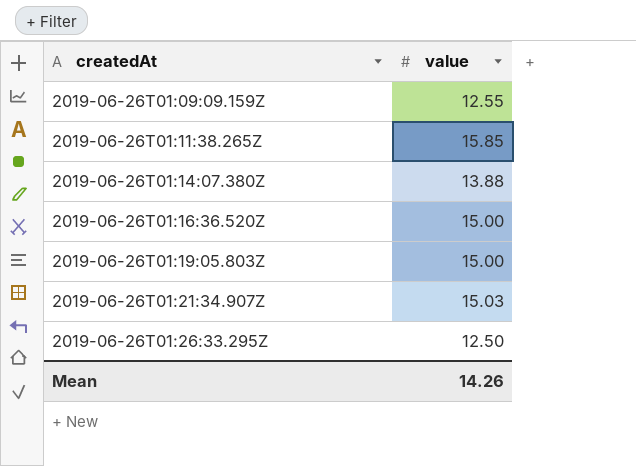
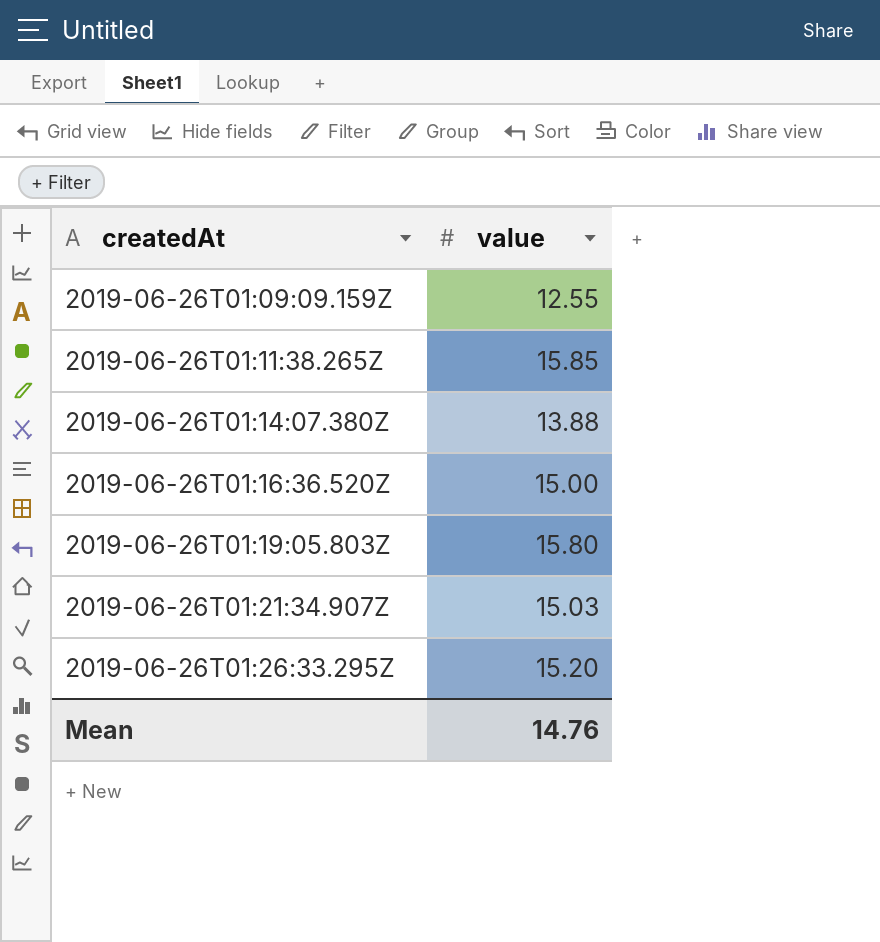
2019-06-26T01:19:05.803Z | value: 15.00 -> 15.80
2019-06-26T01:26:33.295Z | value: 12.50 -> 15.20
Mean | value: 14.26 -> 14.76

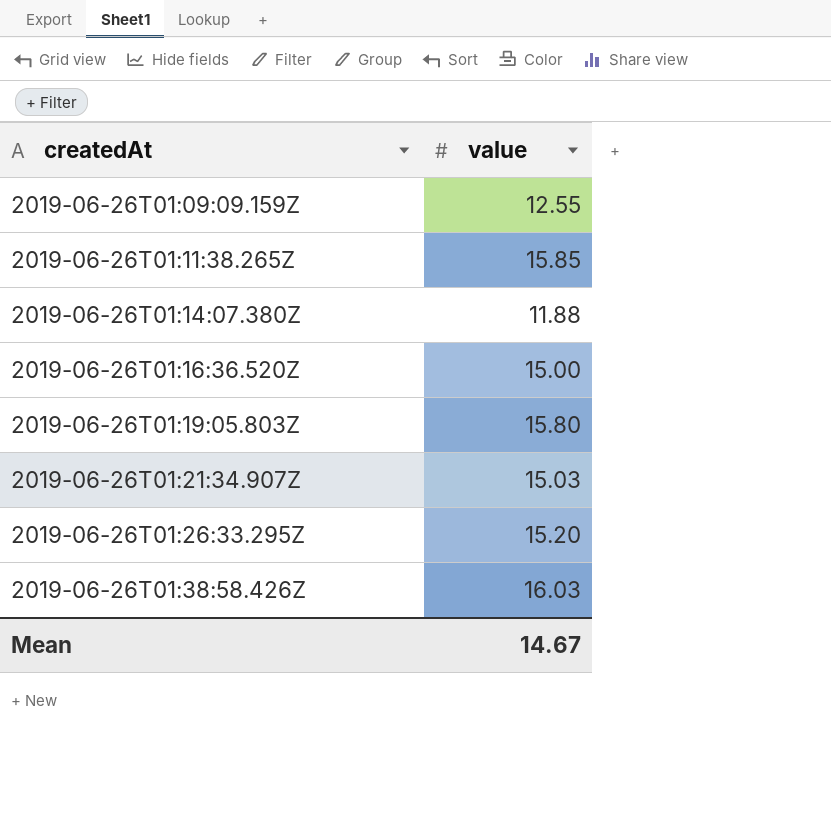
2019-06-26T01:14:07.380Z | value: 13.88 -> 11.88
row 2019-06-26T01:38:58.426Z: none -> 16.03
Mean | value: 14.76 -> 14.67

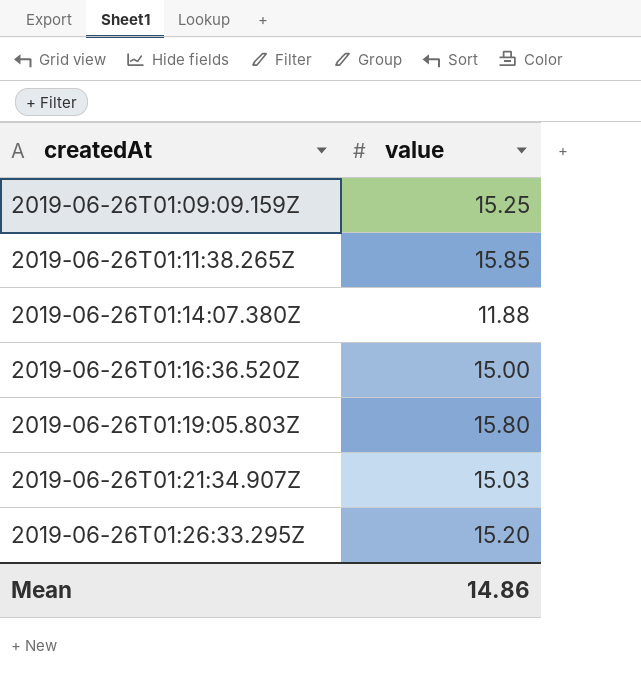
row 2019-06-26T01:38:58.426Z: 16.03 -> none
2019-06-26T01:09:09.159Z | value: 12.55 -> 15.25
Mean | value: 14.67 -> 14.86

